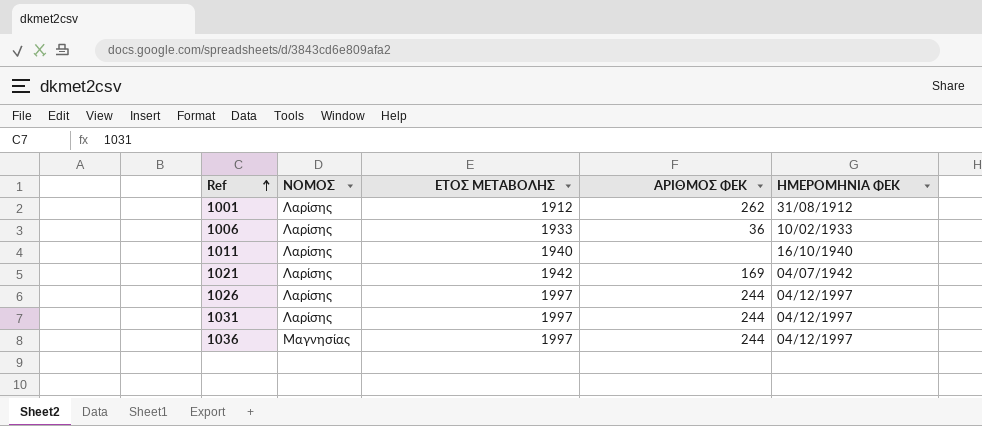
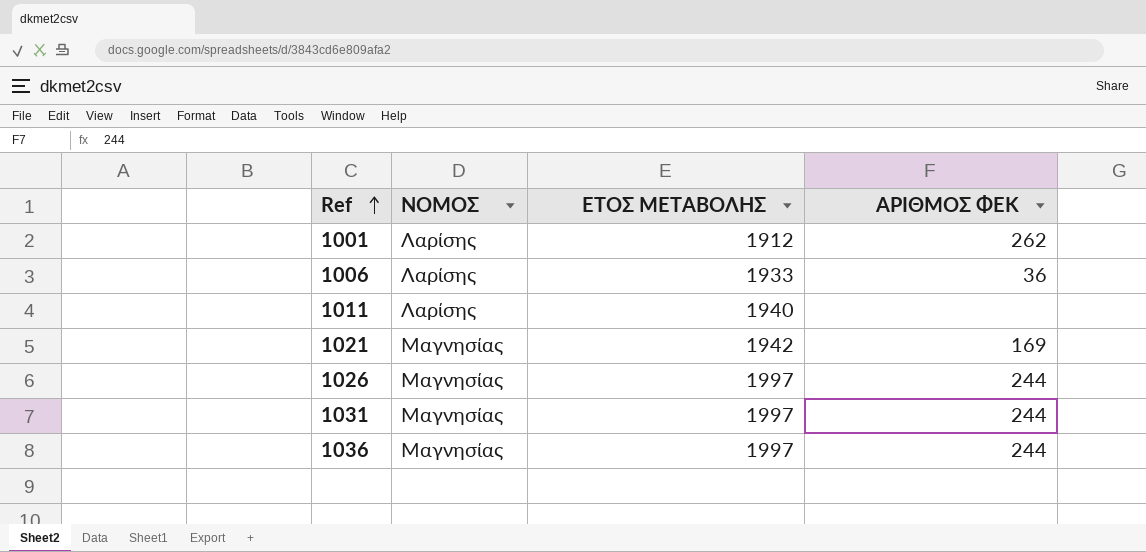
column ΗΜΕΡΟΜΗΝΙΑ ΦΕΚ | position: 5 -> none
1021 | ΝΟΜΟΣ: Λαρίσης -> Μαγνησίας
1026 | ΝΟΜΟΣ: Λαρίσης -> Μαγνησίας
1031 | ΝΟΜΟΣ: Λαρίσης -> Μαγνησίας

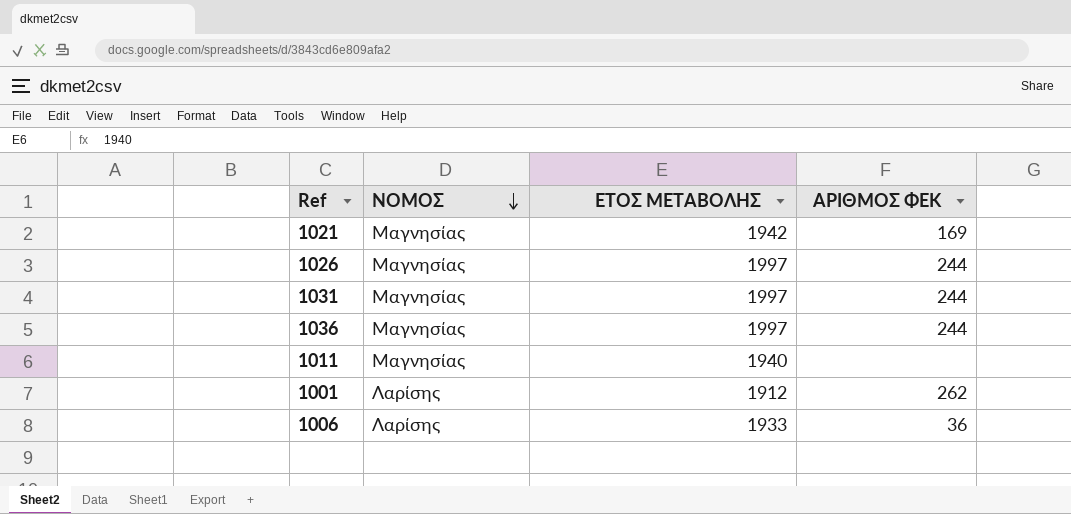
row order: Ref ascending -> ΝΟΜΟΣ descending
1011 | ΝΟΜΟΣ: Λαρίσης -> Μαγνησίας

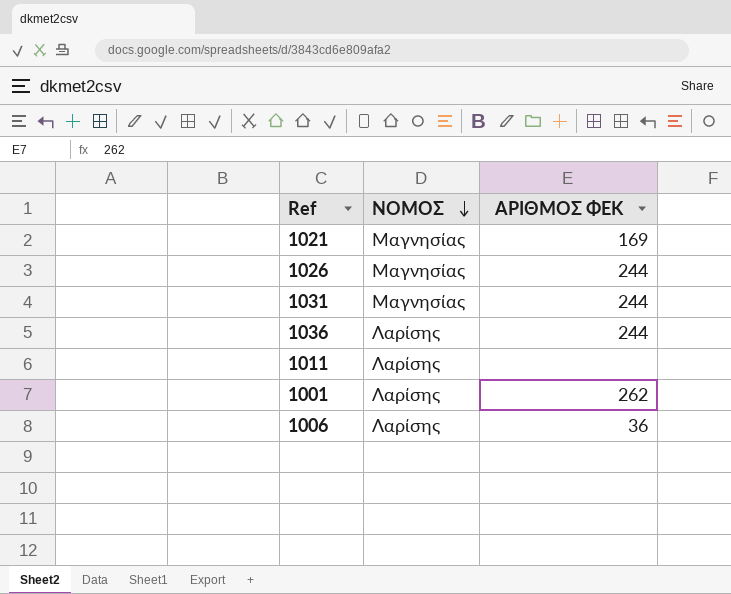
column ΕΤΟΣ ΜΕΤΑΒΟΛΗΣ | position: 3 -> none
1036 | ΝΟΜΟΣ: Μαγνησίας -> Λαρίσης
1011 | ΝΟΜΟΣ: Μαγνησίας -> Λαρίσης

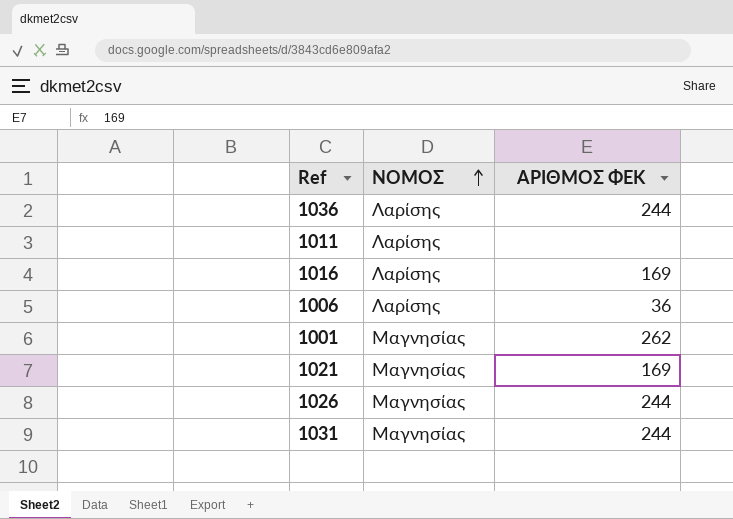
row order: ΝΟΜΟΣ descending -> ΝΟΜΟΣ ascending
row 1016: none -> Λαρίσης | 169
1001 | ΝΟΜΟΣ: Λαρίσης -> Μαγνησίας

